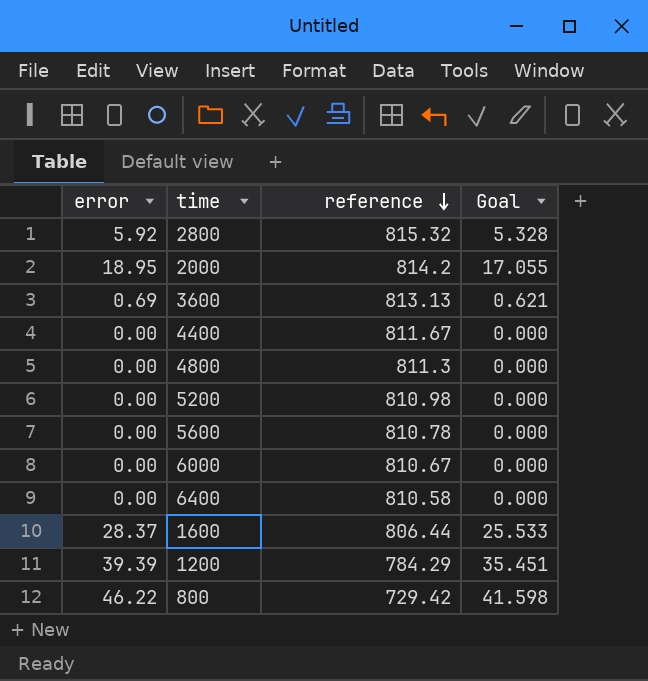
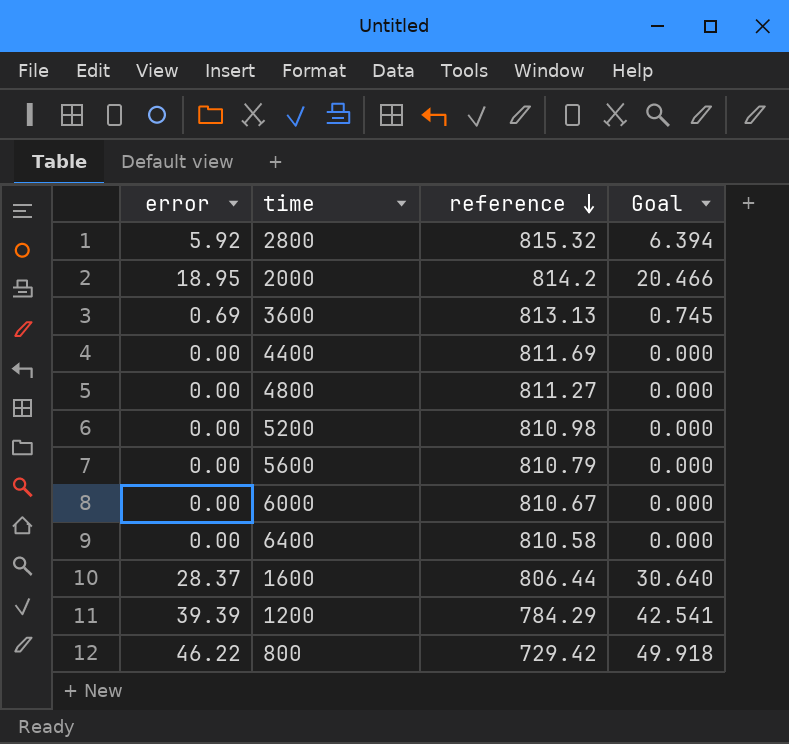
column Goal | formula: [error] * 0.9 -> [error] * 1.08
4400 | reference: 811.67 -> 811.69
4800 | reference: 811.3 -> 811.27
5600 | reference: 810.78 -> 810.79

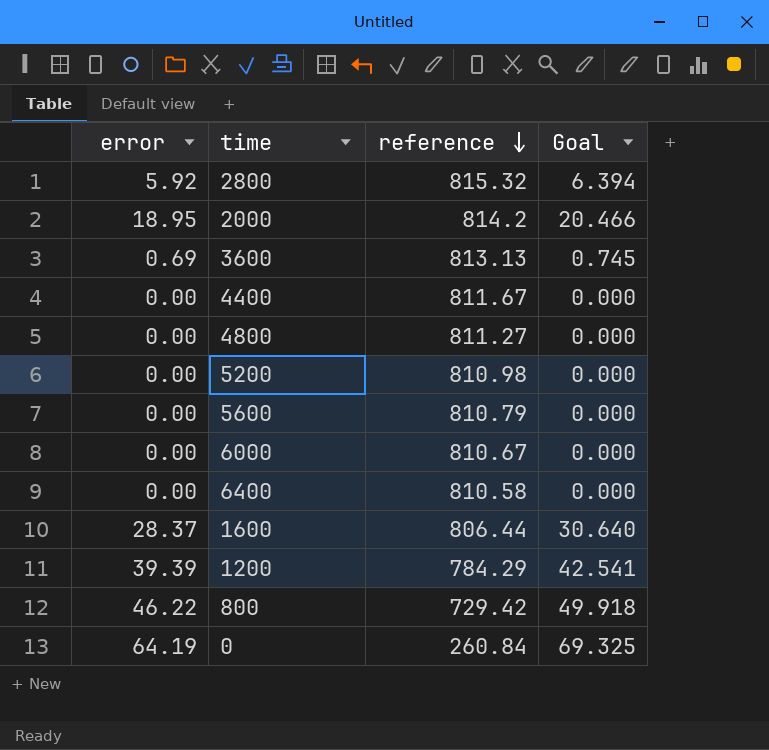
4400 | reference: 811.69 -> 811.67
row 0: none -> 64.19 | 260.84 | 69.325

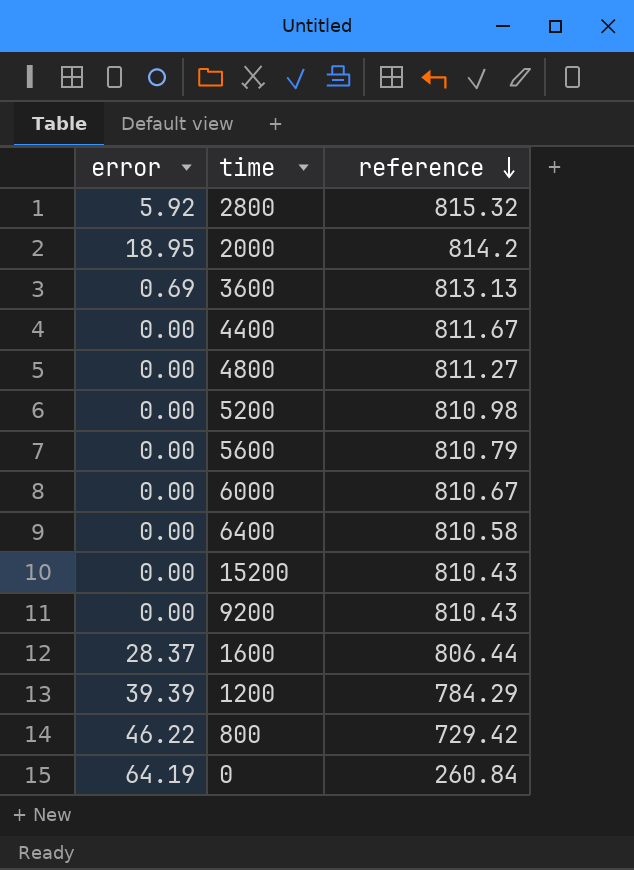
column Goal | formula: [error] * 1.08 -> none
row 15200: none -> 0.00 | 810.43
row 9200: none -> 0.00 | 810.43

